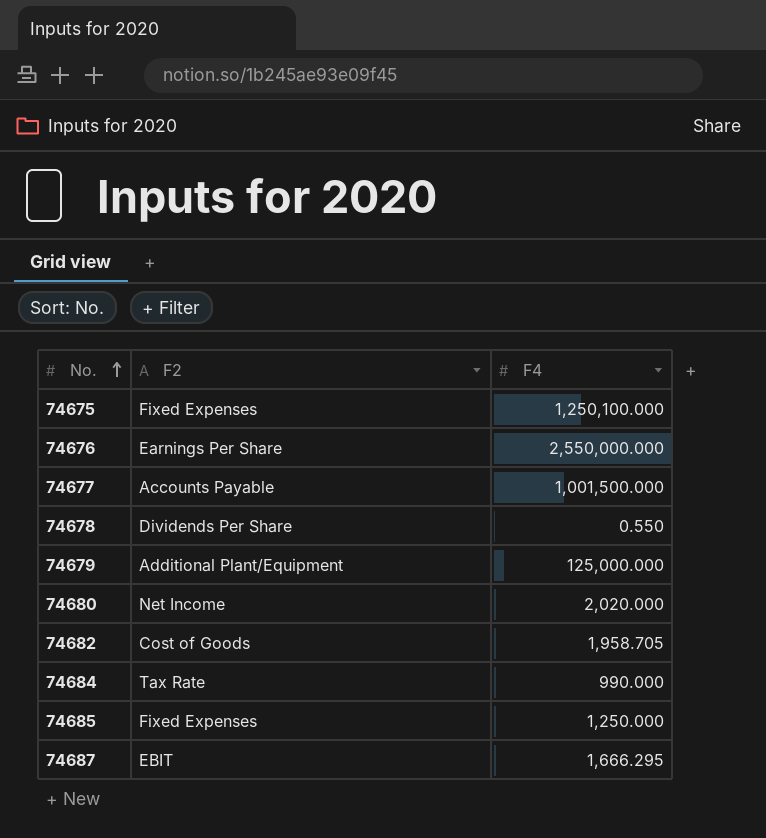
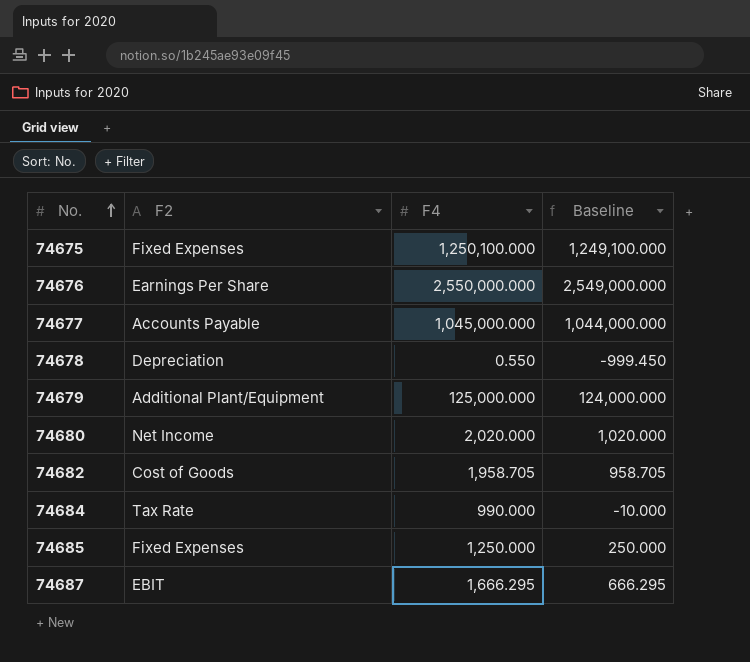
column Baseline | formula: none -> [F4] - 1000
74677 | F4: 1,001,500.000 -> 1,045,000.000
74678 | F2: Dividends Per Share -> Depreciation

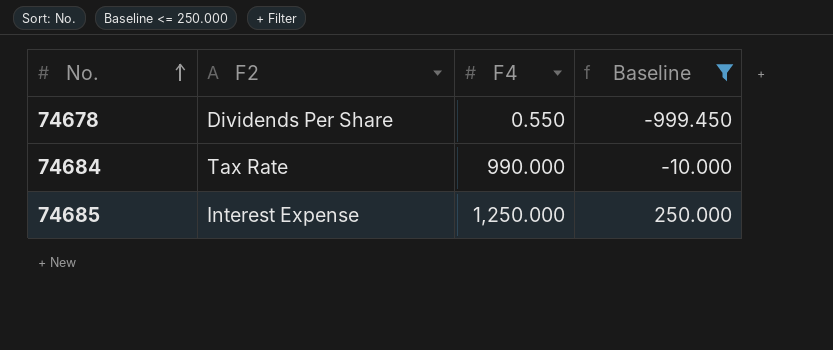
filter: none -> Baseline <= 250.000
74678 | F2: Depreciation -> Dividends Per Share
74685 | F2: Fixed Expenses -> Interest Expense

